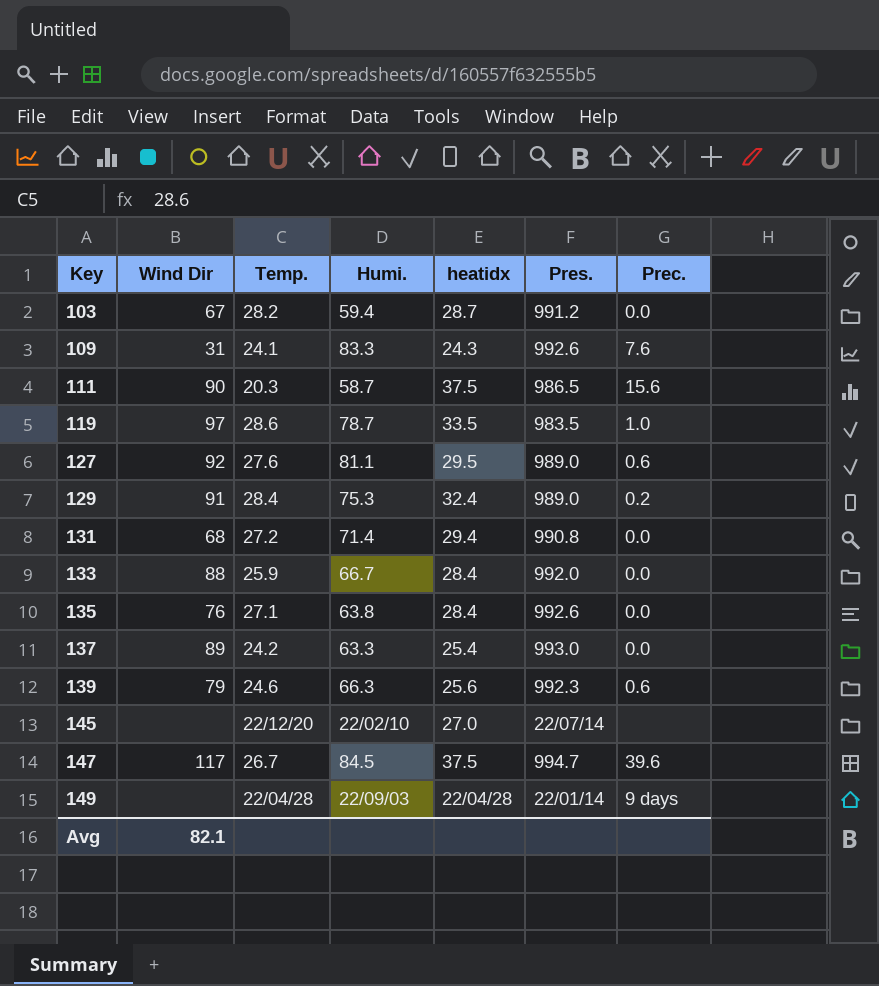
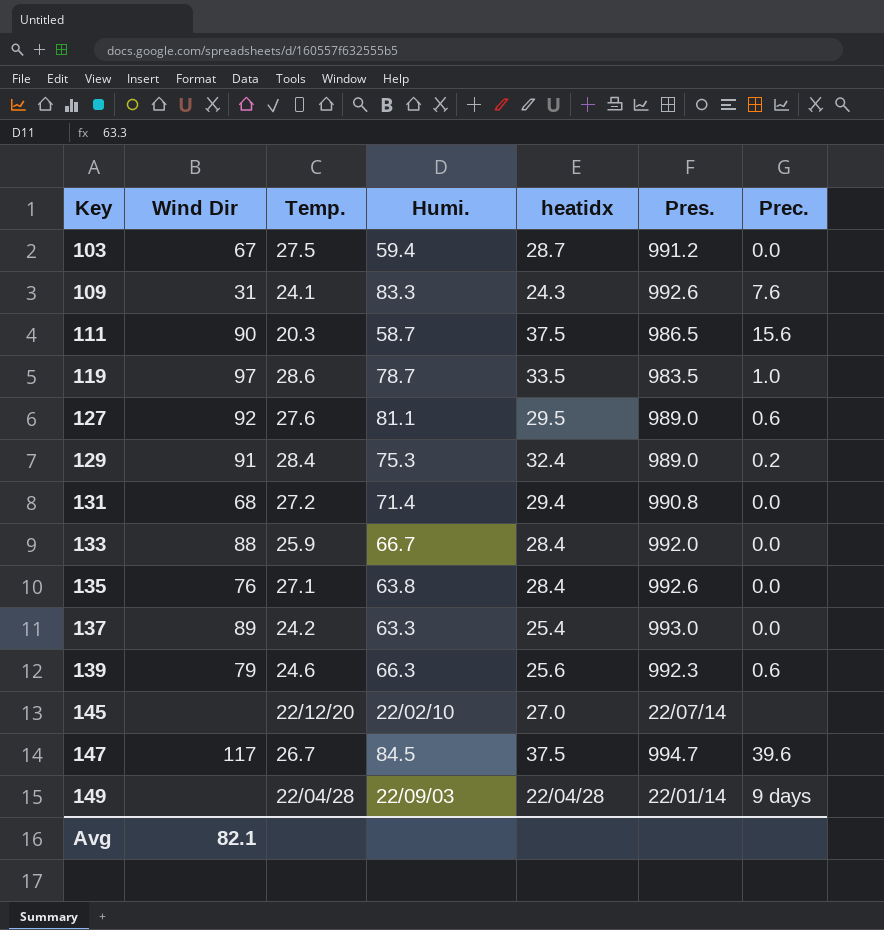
103 | Temp.: 28.2 -> 27.5

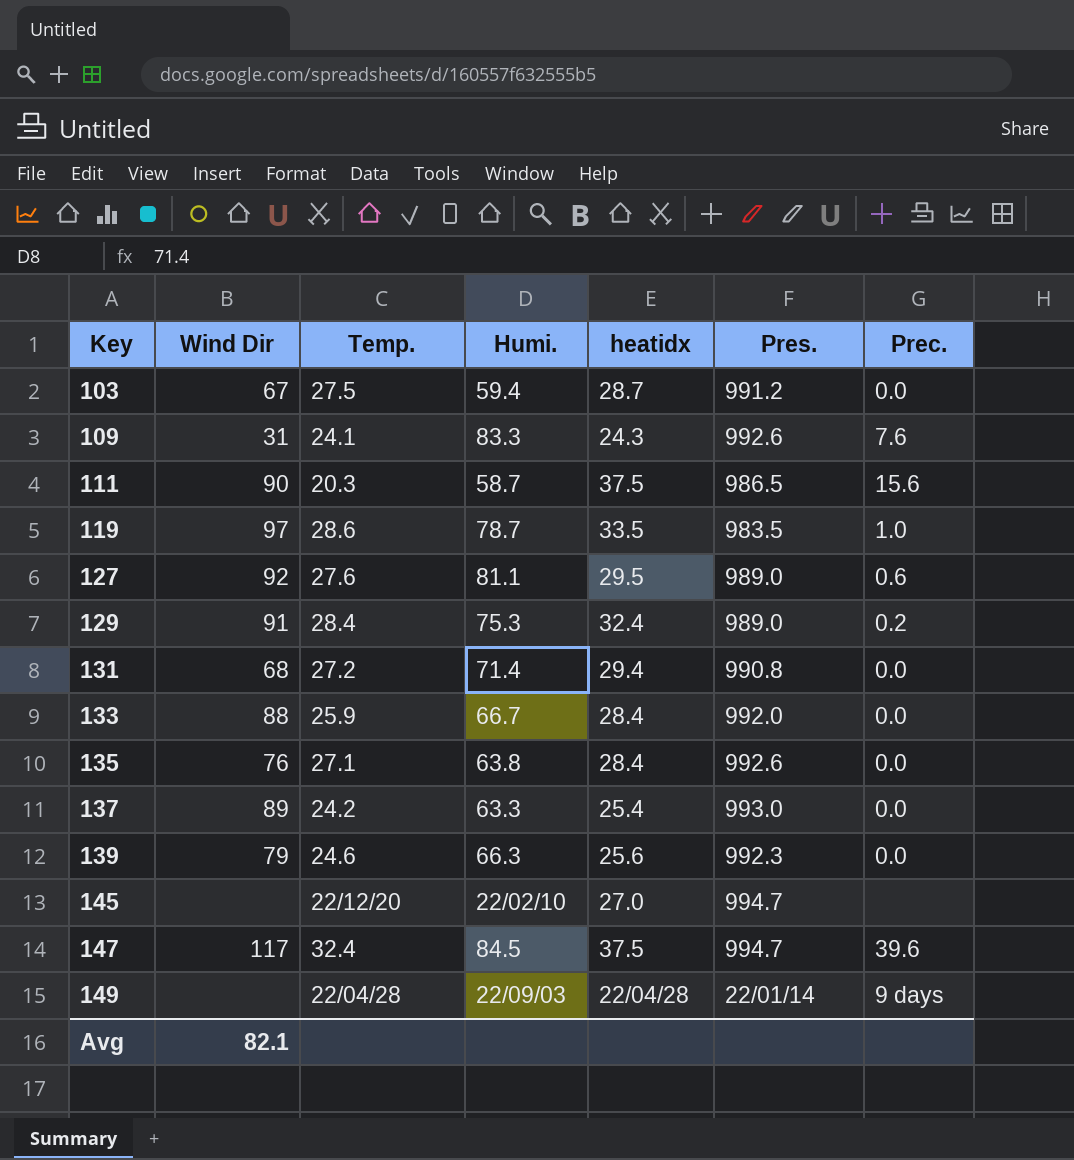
139 | Prec.: 0.6 -> 0.0
145 | Pres.: 22/07/14 -> 994.7
147 | Temp.: 26.7 -> 32.4

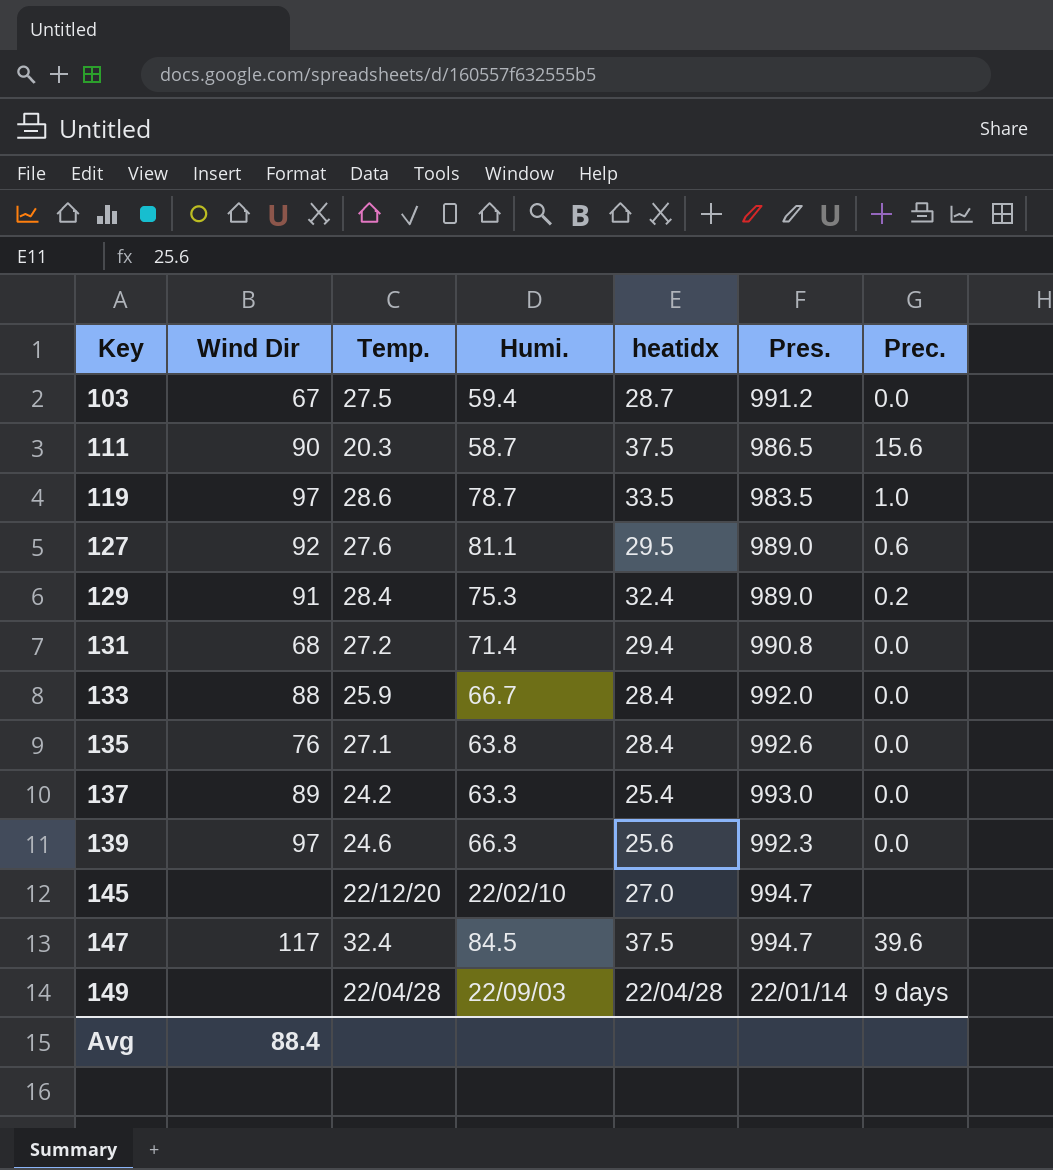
row 109: 31 | 24.1 | 83.3 | 24.3 | 992.6 | 7.6 -> none
139 | Wind Dir: 79 -> 97
Avg | Wind Dir: 82.1 -> 88.4

